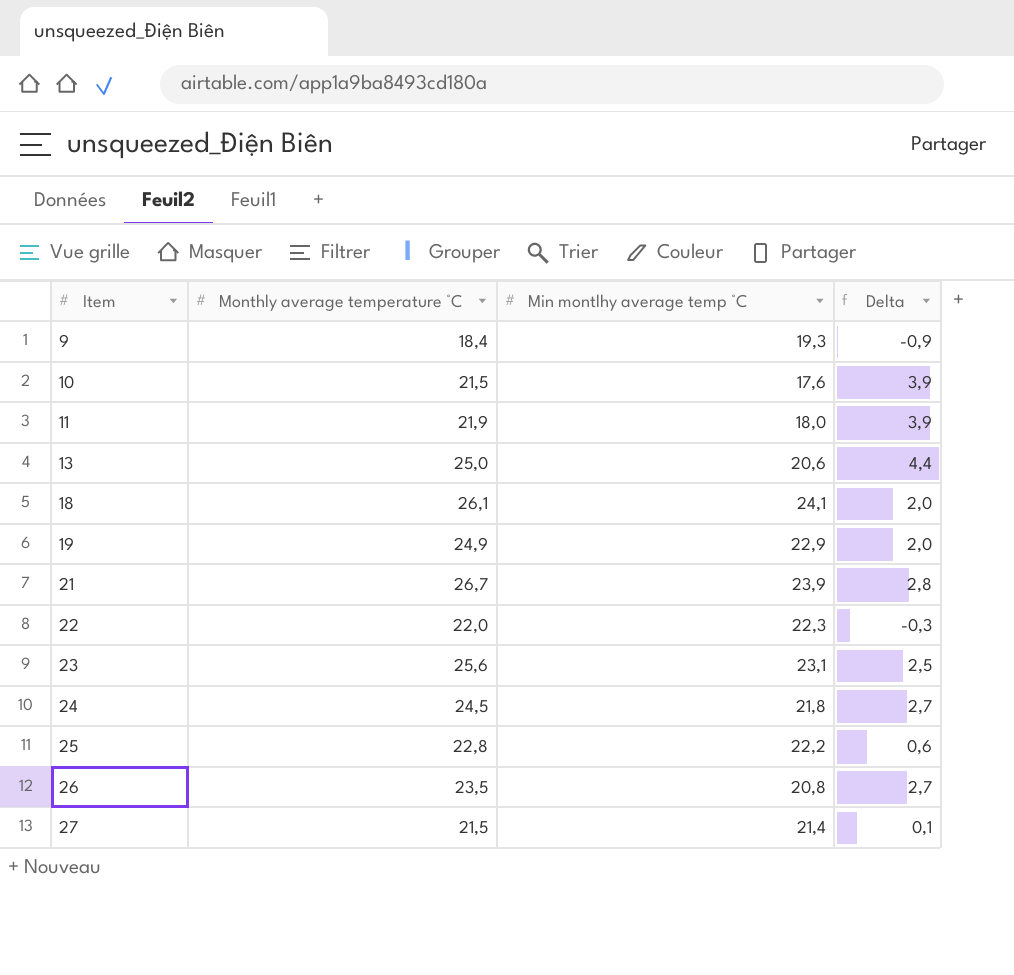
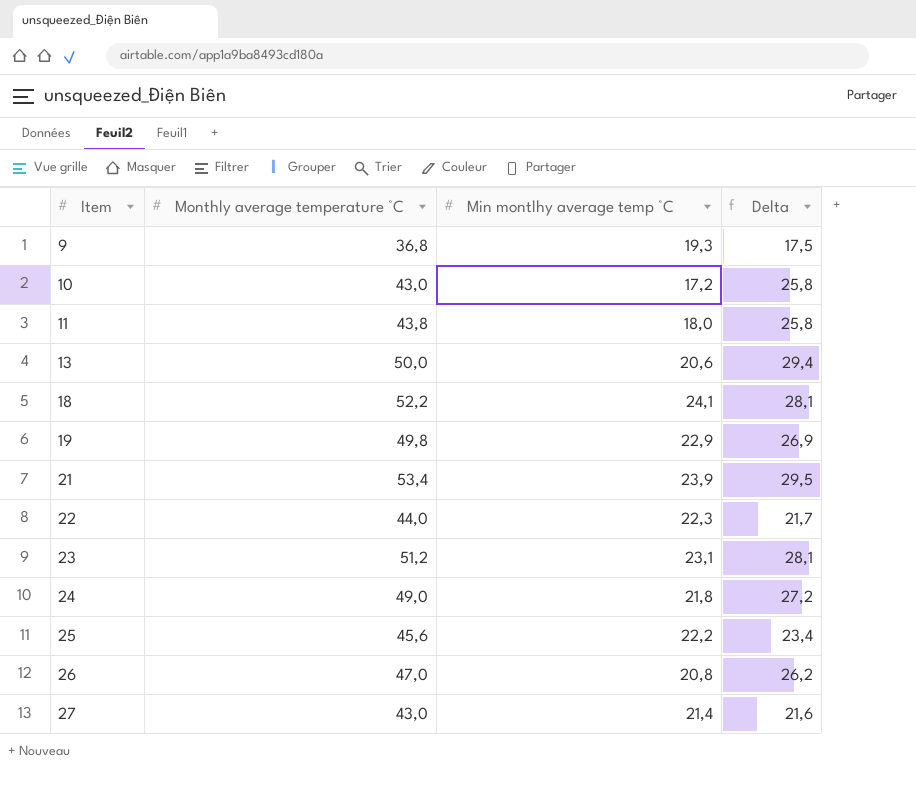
9 | Monthly average temperature °C: 18,4 -> 36,8
9 | Delta: -0,9 -> 17,5
10 | Monthly average temperature °C: 21,5 -> 43,0
10 | Min montlhy average temp °C: 17,6 -> 17,2
10 | Delta: 3,9 -> 25,8
11 | Monthly average temperature °C: 21,9 -> 43,8
11 | Delta: 3,9 -> 25,8
13 | Monthly average temperature °C: 25,0 -> 50,0
13 | Delta: 4,4 -> 29,4
18 | Monthly average temperature °C: 26,1 -> 52,2
18 | Delta: 2,0 -> 28,1
19 | Monthly average temperature °C: 24,9 -> 49,8
19 | Delta: 2,0 -> 26,9
21 | Monthly average temperature °C: 26,7 -> 53,4
21 | Delta: 2,8 -> 29,5
22 | Monthly average temperature °C: 22,0 -> 44,0
22 | Delta: -0,3 -> 21,7
23 | Monthly average temperature °C: 25,6 -> 51,2
23 | Delta: 2,5 -> 28,1
24 | Monthly average temperature °C: 24,5 -> 49,0
24 | Delta: 2,7 -> 27,2
25 | Monthly average temperature °C: 22,8 -> 45,6
25 | Delta: 0,6 -> 23,4
26 | Monthly average temperature °C: 23,5 -> 47,0
26 | Delta: 2,7 -> 26,2
27 | Monthly average temperature °C: 21,5 -> 43,0
27 | Delta: 0,1 -> 21,6

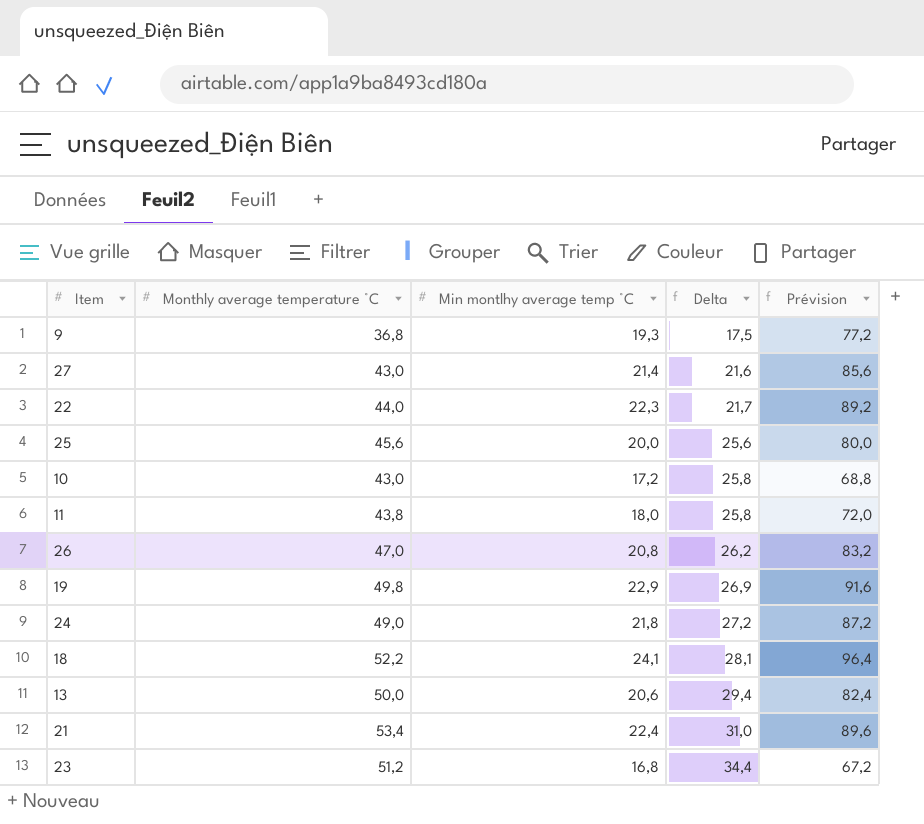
row order: Item ascending -> Delta ascending
column Prévision | formula: none -> [Min montlhy average temp °C] * 4
25 | Min montlhy average temp °C: 22,2 -> 20,0
25 | Delta: 23,4 -> 25,6
21 | Min montlhy average temp °C: 23,9 -> 22,4
21 | Delta: 29,5 -> 31,0
23 | Min montlhy average temp °C: 23,1 -> 16,8
23 | Delta: 28,1 -> 34,4

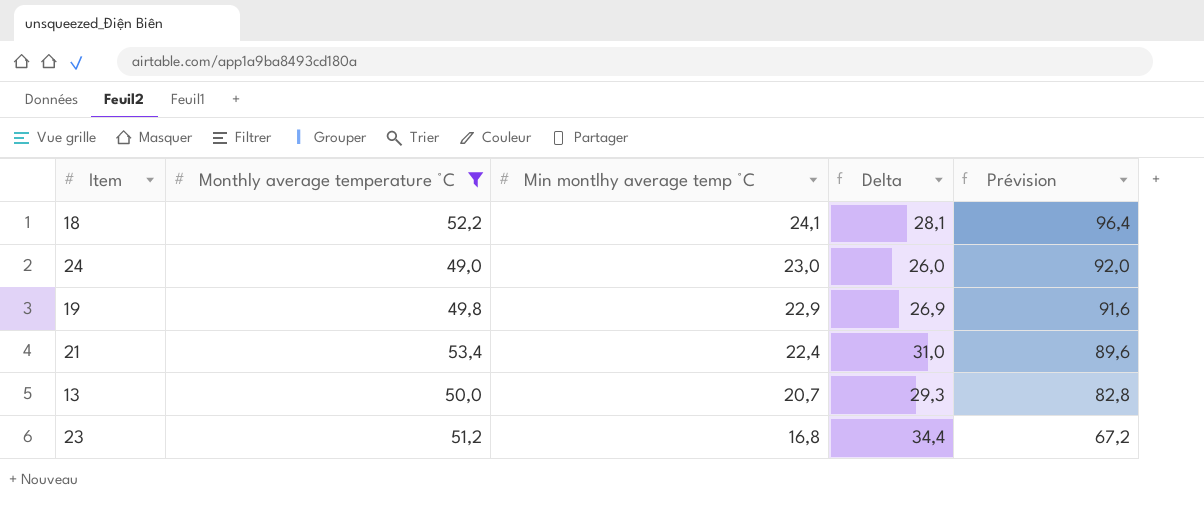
filter: none -> Monthly average temperature °C >= 49,0
row order: Delta ascending -> Min montlhy average temp °C descending
24 | Min montlhy average temp °C: 21,8 -> 23,0
24 | Delta: 27,2 -> 26,0
24 | Prévision: 87,2 -> 92,0
13 | Min montlhy average temp °C: 20,6 -> 20,7
13 | Delta: 29,4 -> 29,3
13 | Prévision: 82,4 -> 82,8

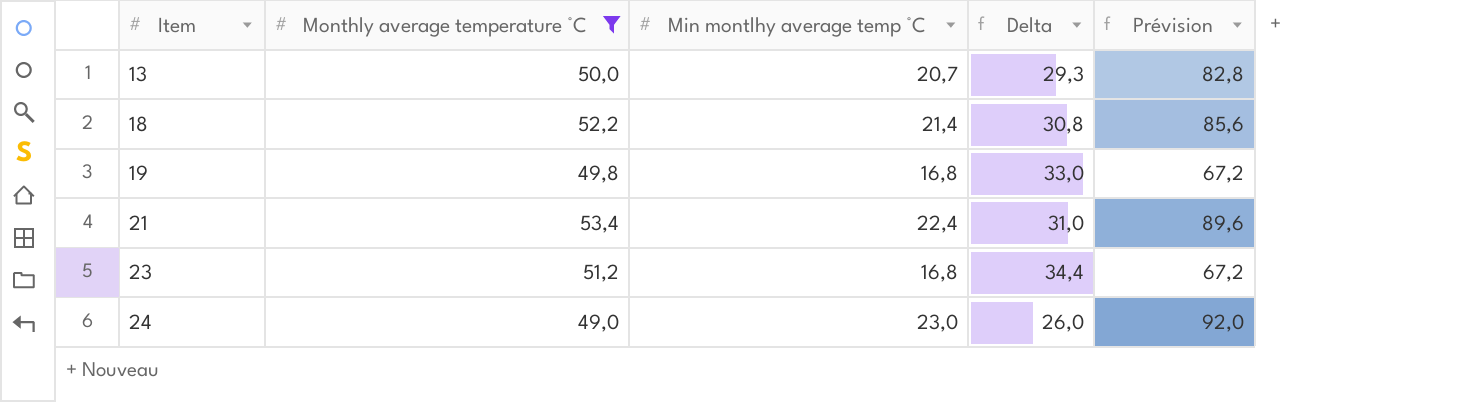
row order: Min montlhy average temp °C descending -> Item ascending
18 | Min montlhy average temp °C: 24,1 -> 21,4
18 | Delta: 28,1 -> 30,8
18 | Prévision: 96,4 -> 85,6
19 | Min montlhy average temp °C: 22,9 -> 16,8
19 | Delta: 26,9 -> 33,0
19 | Prévision: 91,6 -> 67,2

